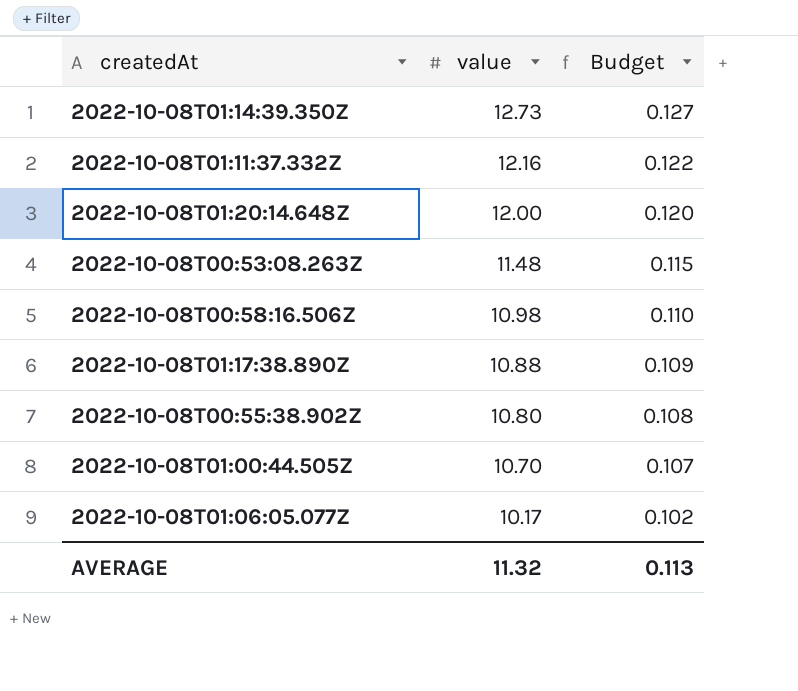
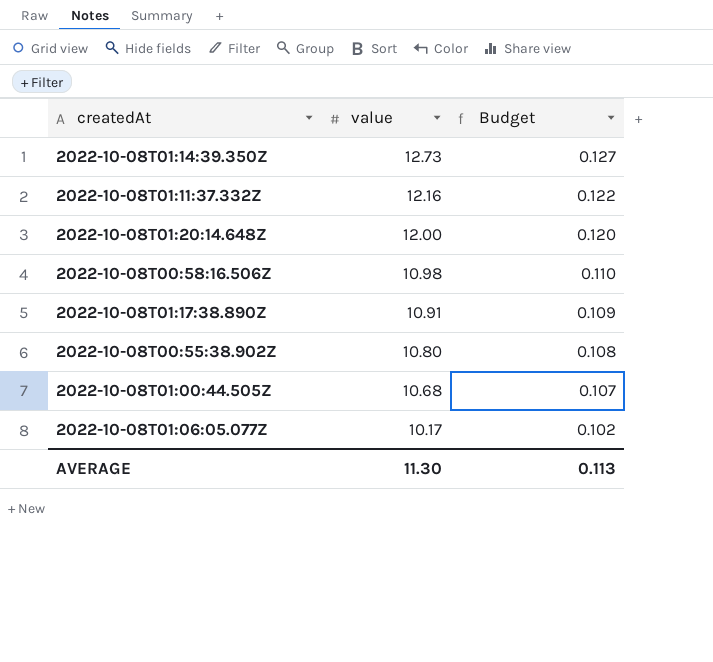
row 2022-10-08T00:53:08.263Z: 11.48 | 0.115 -> none
2022-10-08T01:17:38.890Z | value: 10.88 -> 10.91
2022-10-08T01:00:44.505Z | value: 10.70 -> 10.68
AVERAGE | value: 11.32 -> 11.30

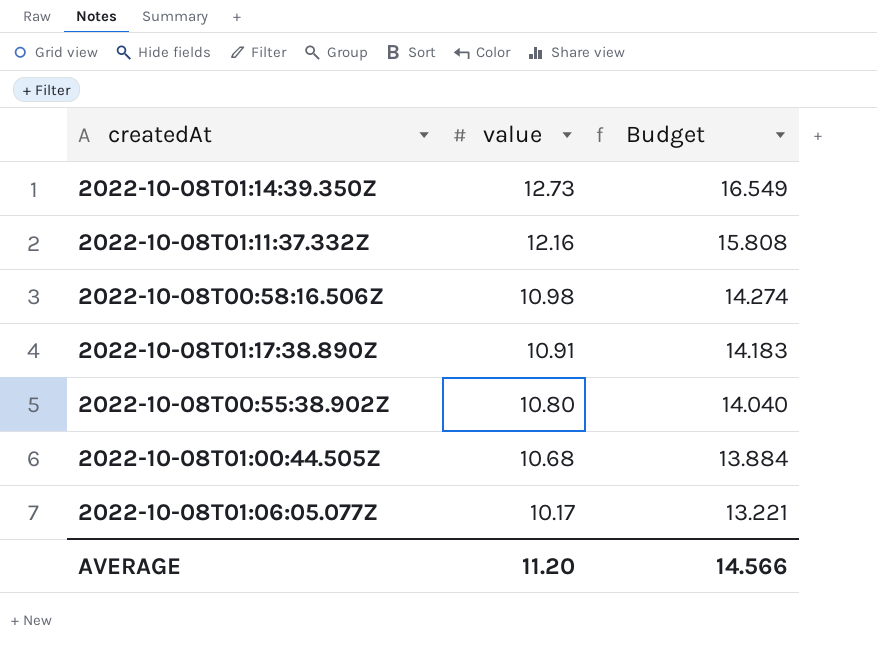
column Budget | formula: [value] * 0.01 -> [value] * 1.3
row 2022-10-08T01:20:14.648Z: 12.00 | 0.120 -> none
AVERAGE | value: 11.30 -> 11.20
AVERAGE | Budget: 0.113 -> 14.566

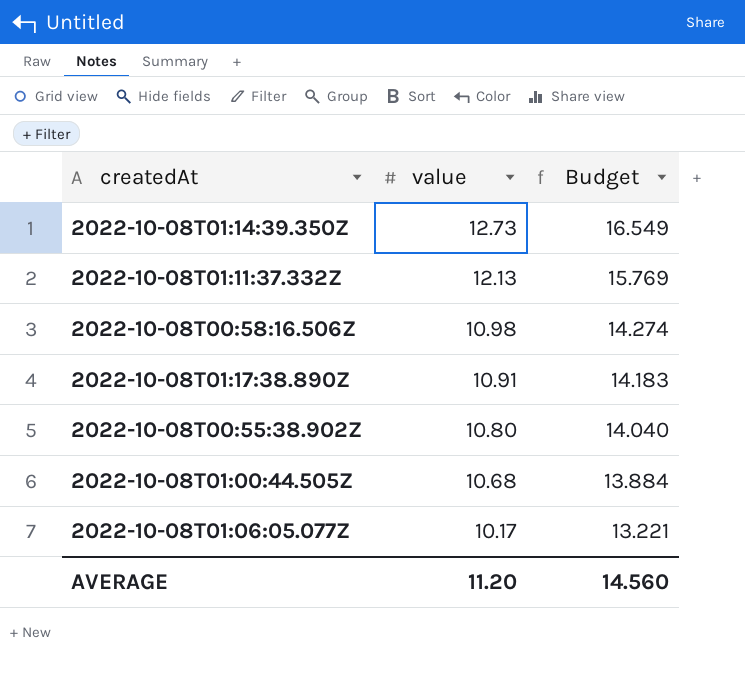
2022-10-08T01:11:37.332Z | value: 12.16 -> 12.13
2022-10-08T01:11:37.332Z | Budget: 15.808 -> 15.769
AVERAGE | Budget: 14.566 -> 14.560

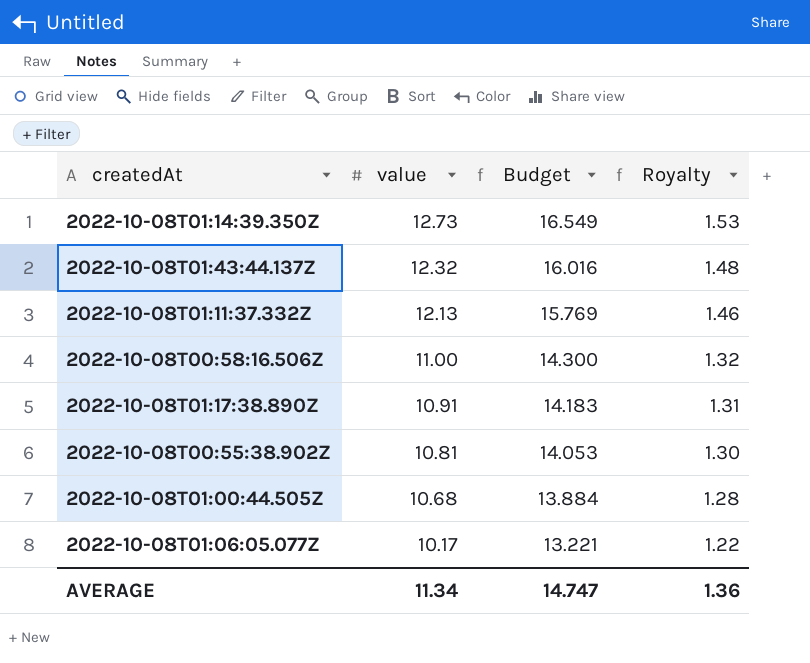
column Royalty | formula: none -> [value] * 0.12
row 2022-10-08T01:43:44.137Z: none -> 12.32 | 16.016 | 1.48
2022-10-08T00:58:16.506Z | value: 10.98 -> 11.00
2022-10-08T00:58:16.506Z | Budget: 14.274 -> 14.300
2022-10-08T00:55:38.902Z | value: 10.80 -> 10.81
2022-10-08T00:55:38.902Z | Budget: 14.040 -> 14.053
AVERAGE | value: 11.20 -> 11.34
AVERAGE | Budget: 14.560 -> 14.747

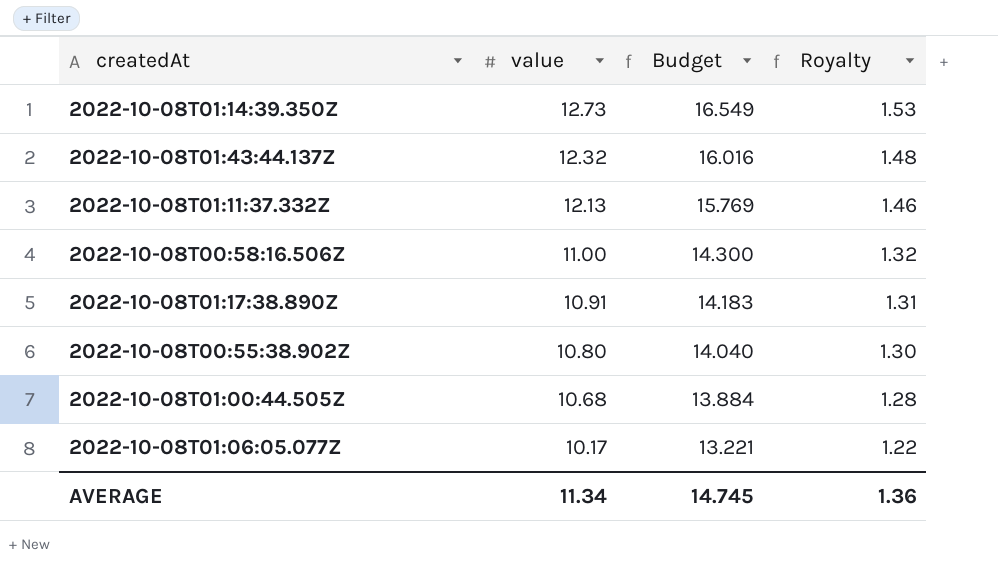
2022-10-08T00:55:38.902Z | value: 10.81 -> 10.80
2022-10-08T00:55:38.902Z | Budget: 14.053 -> 14.040
AVERAGE | Budget: 14.747 -> 14.745

